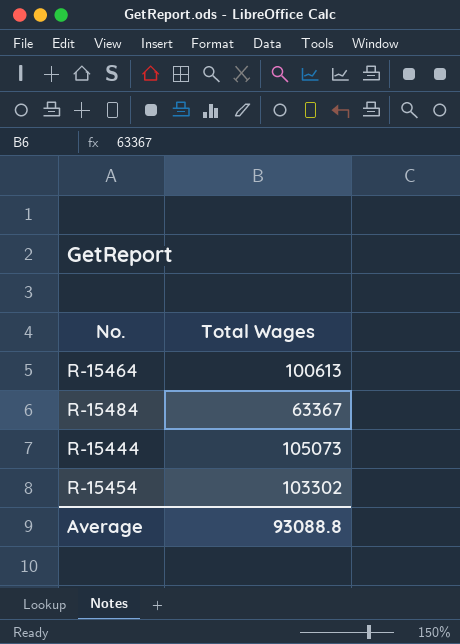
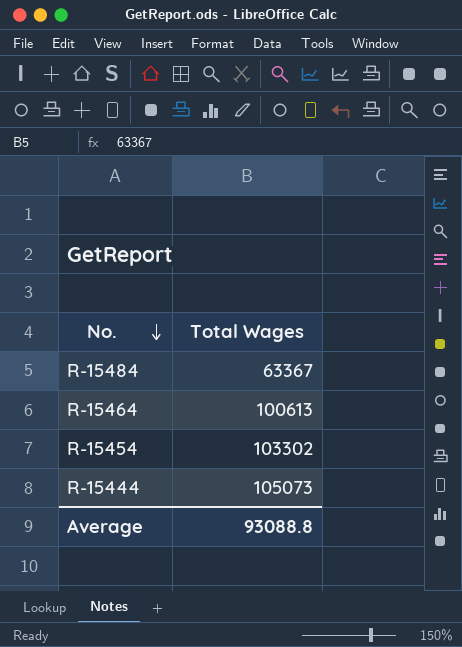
row order: none -> No. descending

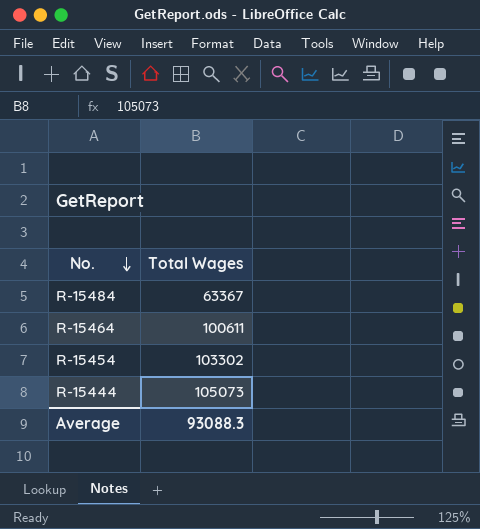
R-15464 | Total Wages: 100613 -> 100611
Average | Total Wages: 93088.8 -> 93088.3

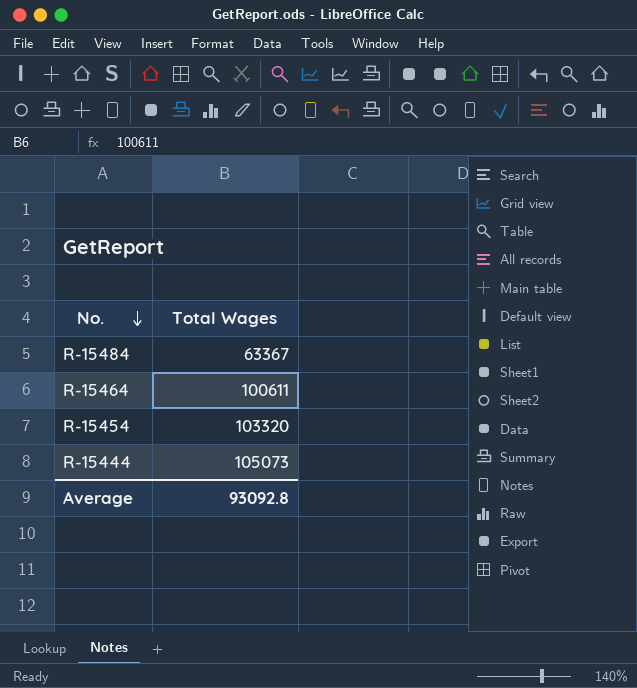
R-15454 | Total Wages: 103302 -> 103320
Average | Total Wages: 93088.3 -> 93092.8

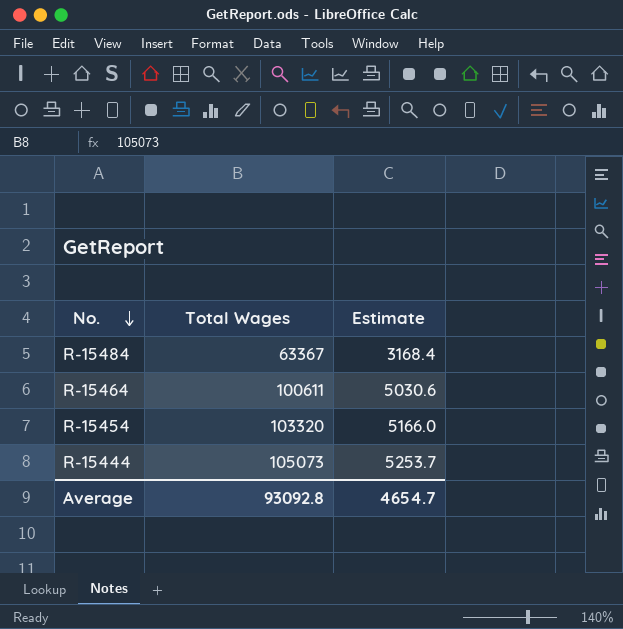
column Estimate | formula: none -> [Total Wages] * 0.05

